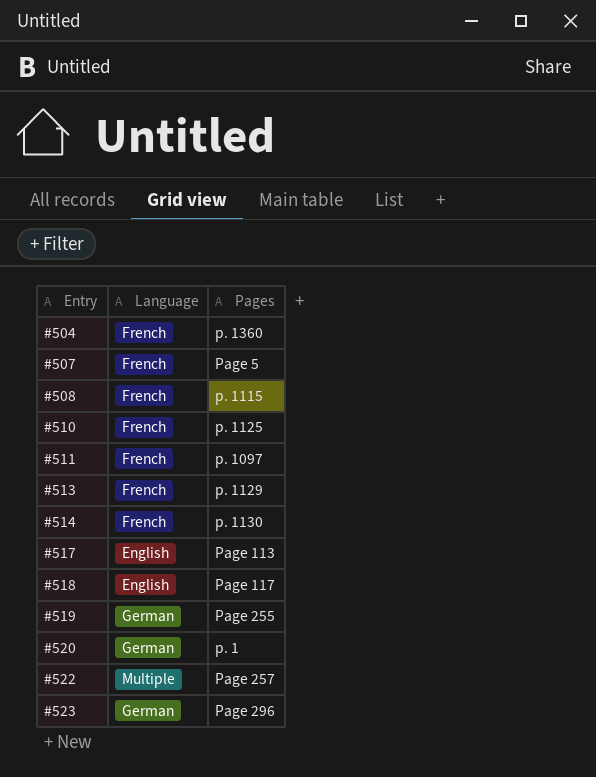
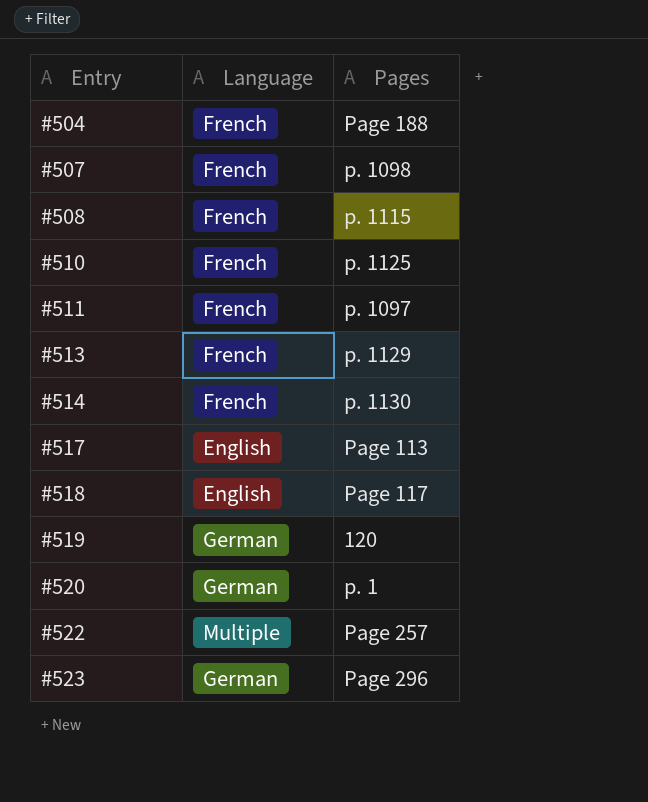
#504 | Pages: p. 1360 -> Page 188
#507 | Pages: Page 5 -> p. 1098
#519 | Pages: Page 255 -> 120

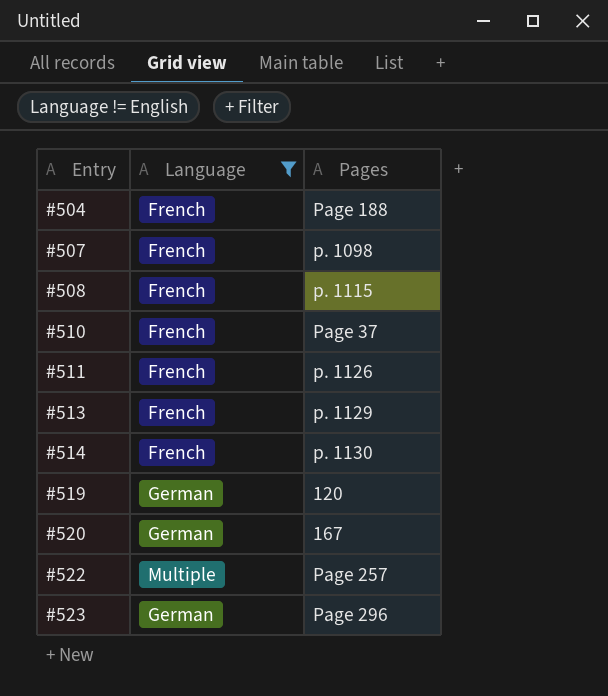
filter: none -> Language != English
#510 | Pages: p. 1125 -> Page 37
#511 | Pages: p. 1097 -> p. 1126
#520 | Pages: p. 1 -> 167

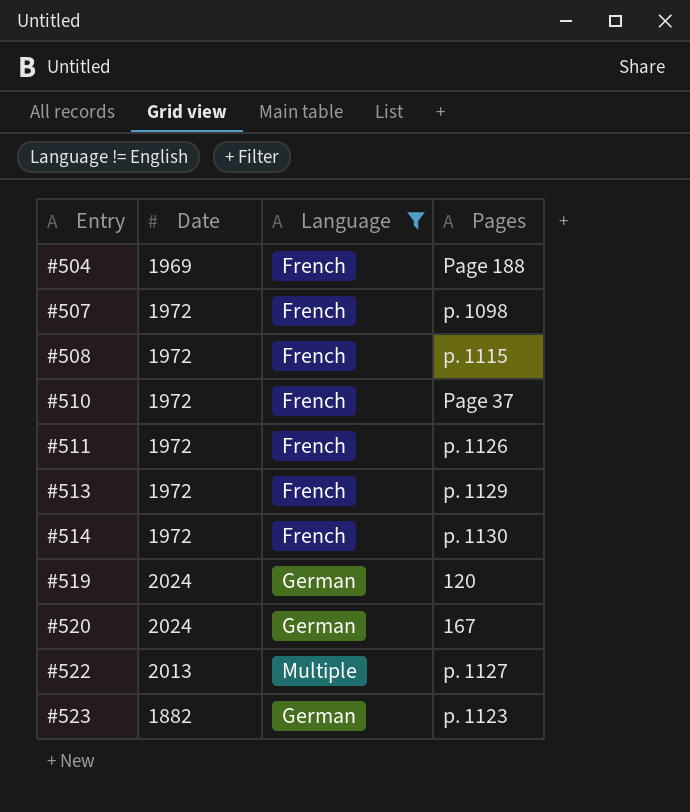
column Date | position: none -> 2
#522 | Pages: Page 257 -> p. 1127
#523 | Pages: Page 296 -> p. 1123

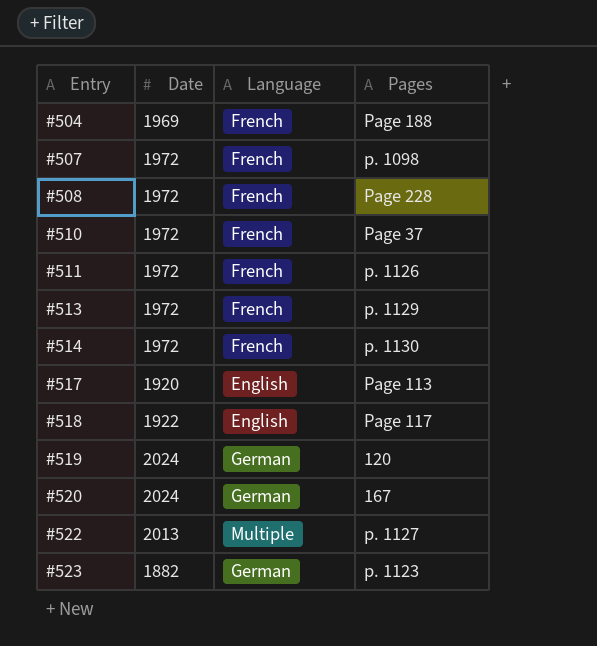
filter: Language != English -> none
#508 | Pages: p. 1115 -> Page 228

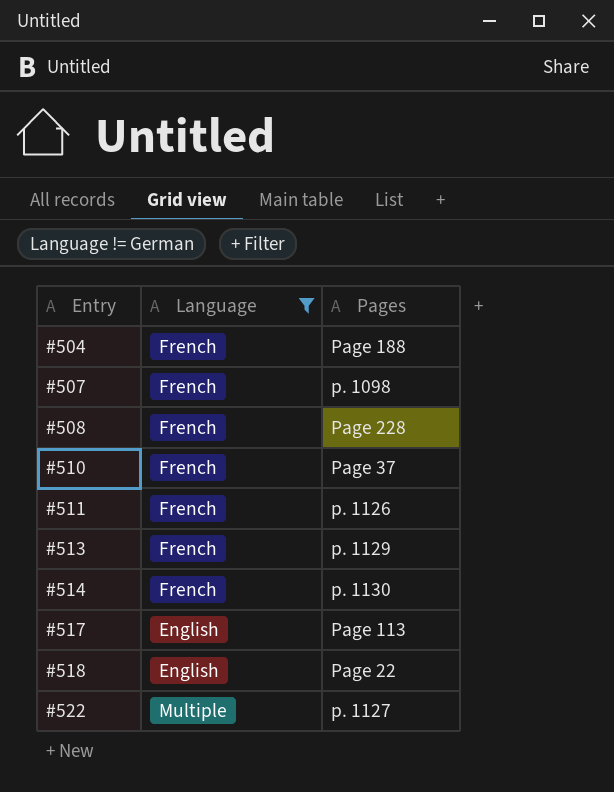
filter: none -> Language != German
column Date | position: 2 -> none
#518 | Pages: Page 117 -> Page 22

